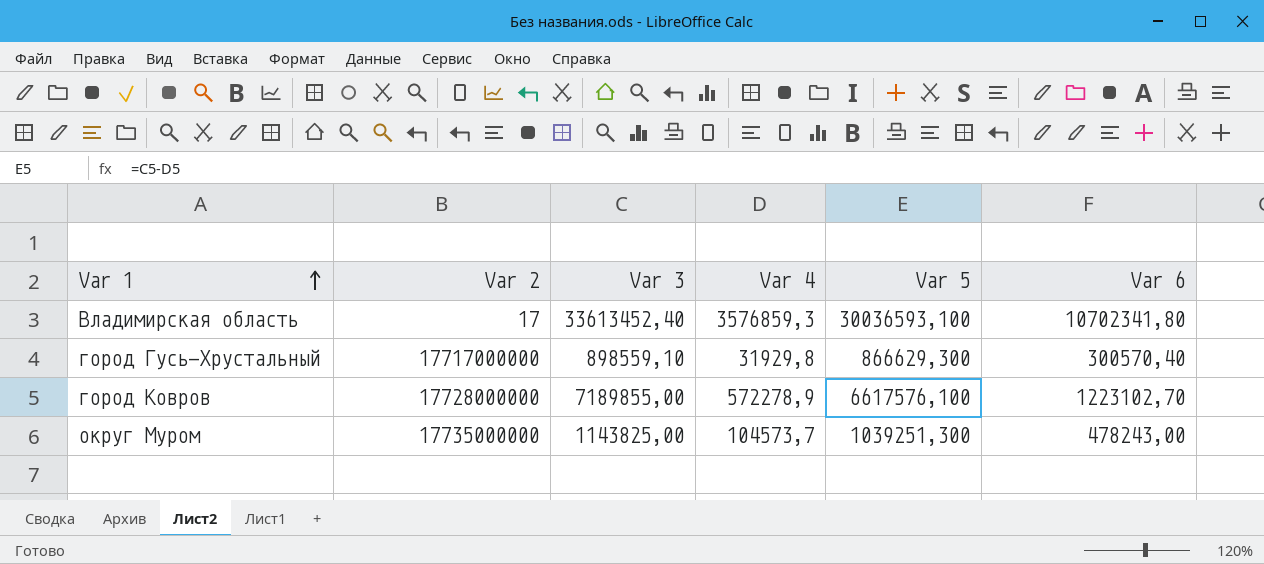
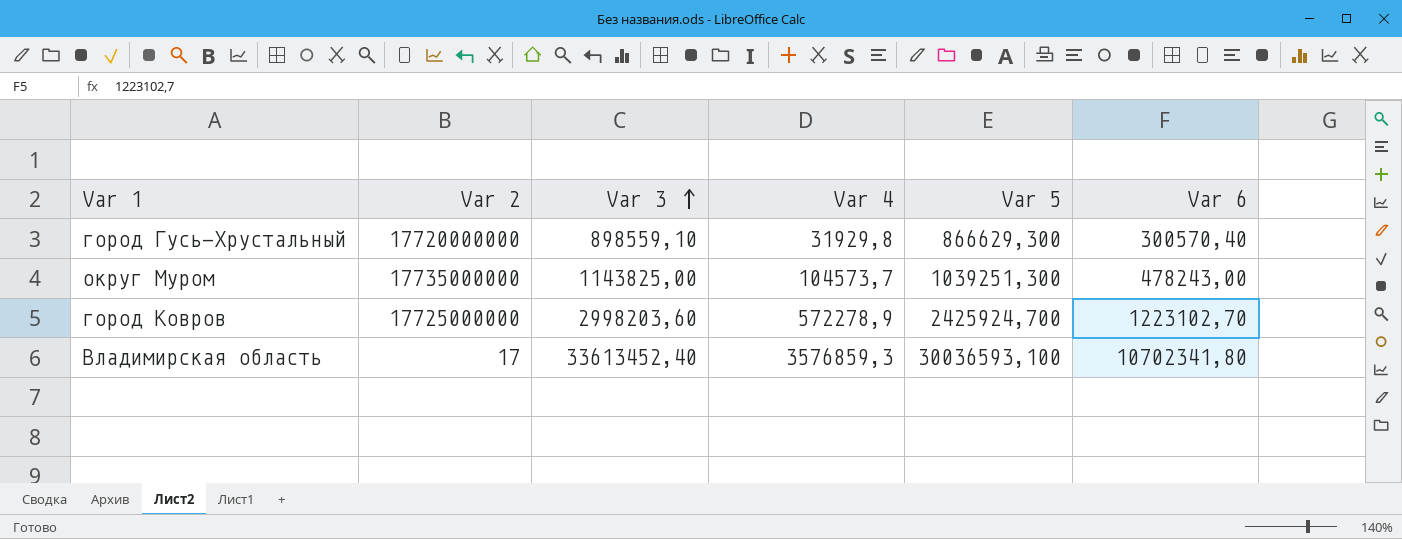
row order: Var 1 ascending -> Var 3 ascending
город Гусь-Хрустальный | Var 2: 17717000000 -> 17720000000
город Ковров | Var 2: 17728000000 -> 17725000000
город Ковров | Var 3: 7189855,00 -> 2998203,60
город Ковров | Var 5: 6617576,100 -> 2425924,700

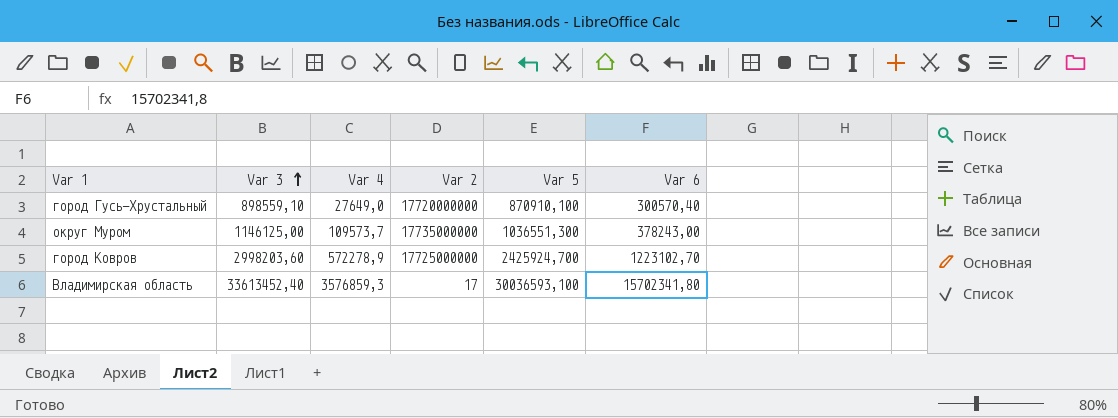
column Var 2 | position: 2 -> 4
город Гусь-Хрустальный | Var 4: 31929,8 -> 27649,0
город Гусь-Хрустальный | Var 5: 866629,300 -> 870910,100
округ Муром | Var 3: 1143825,00 -> 1146125,00
округ Муром | Var 4: 104573,7 -> 109573,7
округ Муром | Var 5: 1039251,300 -> 1036551,300
округ Муром | Var 6: 478243,00 -> 378243,00
Владимирская область | Var 6: 10702341,80 -> 15702341,80

